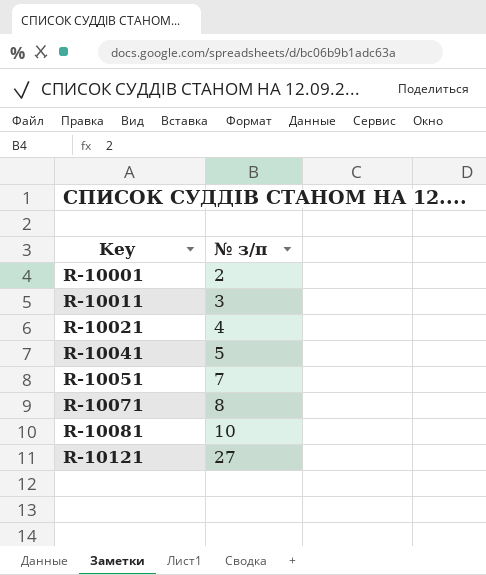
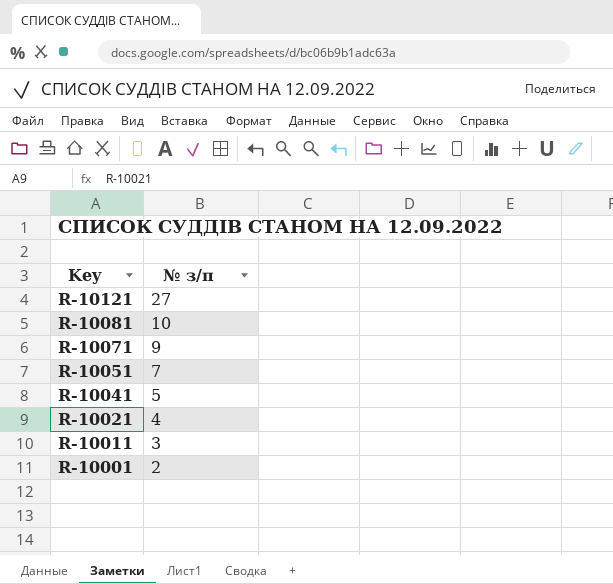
row order: Key ascending -> Key descending
R-10071 | № з/п: 8 -> 9

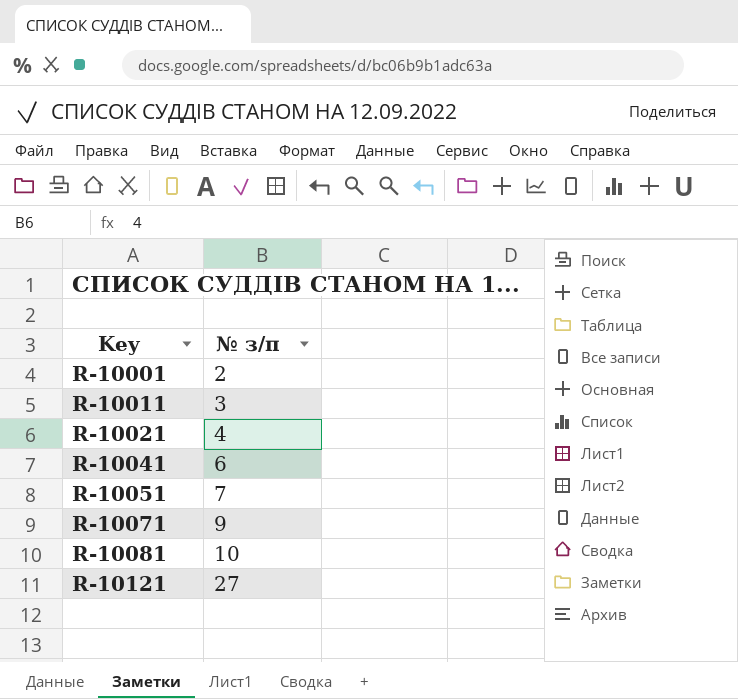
row order: Key descending -> Key ascending
R-10041 | № з/п: 5 -> 6

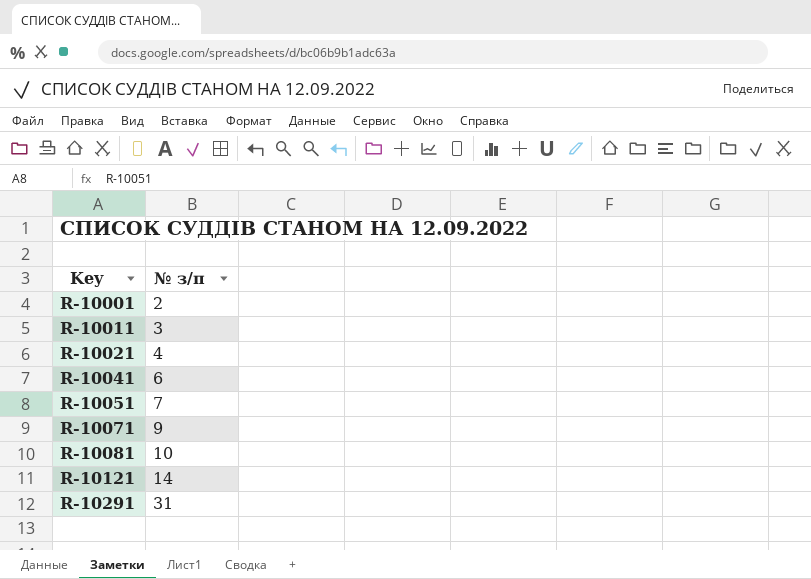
R-10121 | № з/п: 27 -> 14
row R-10291: none -> 31

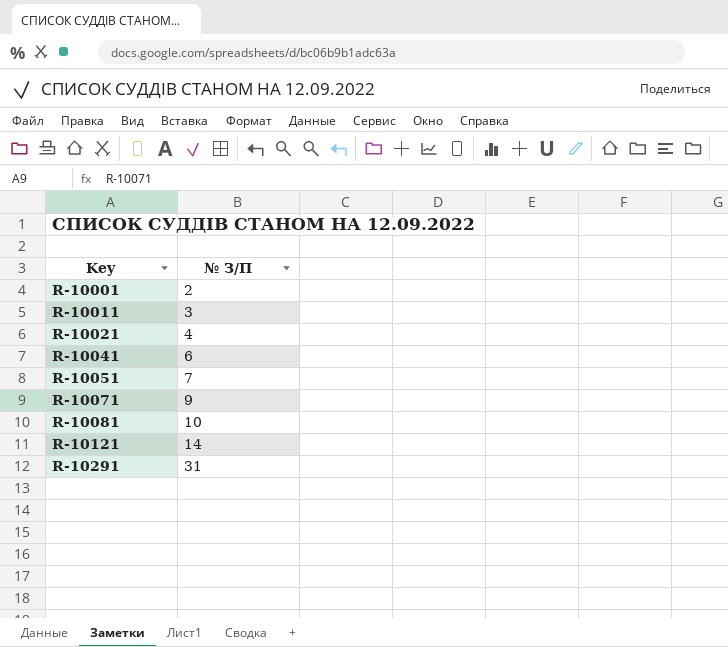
column name: № з/п -> № З/П

